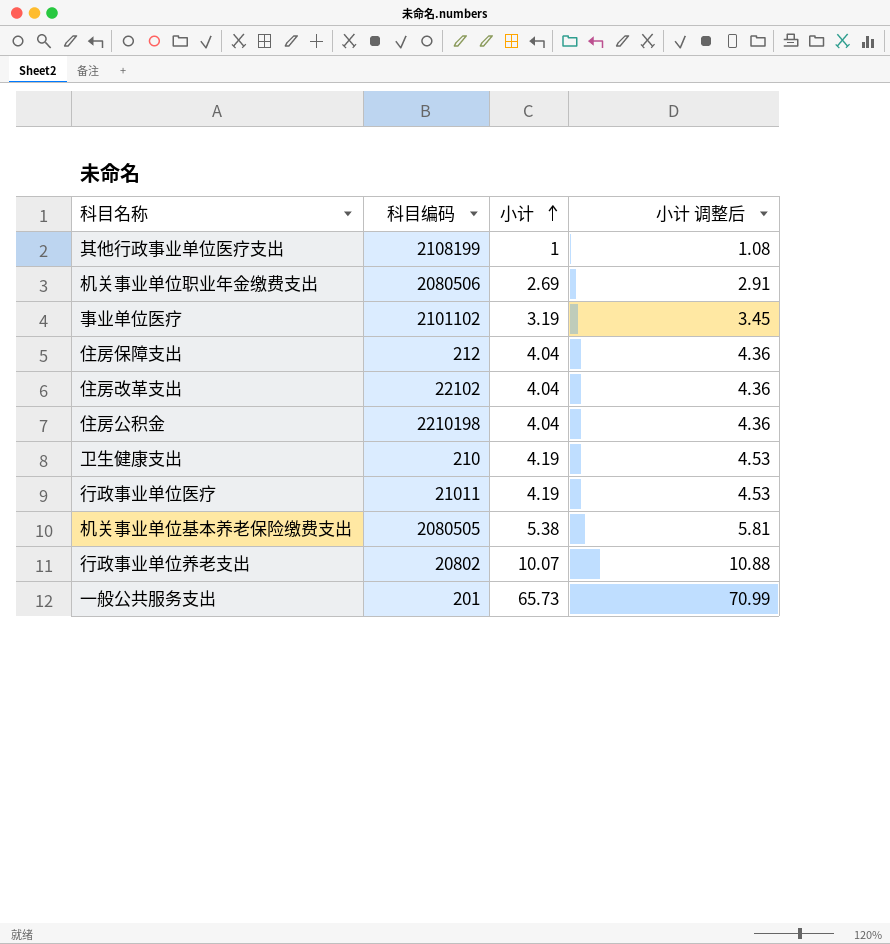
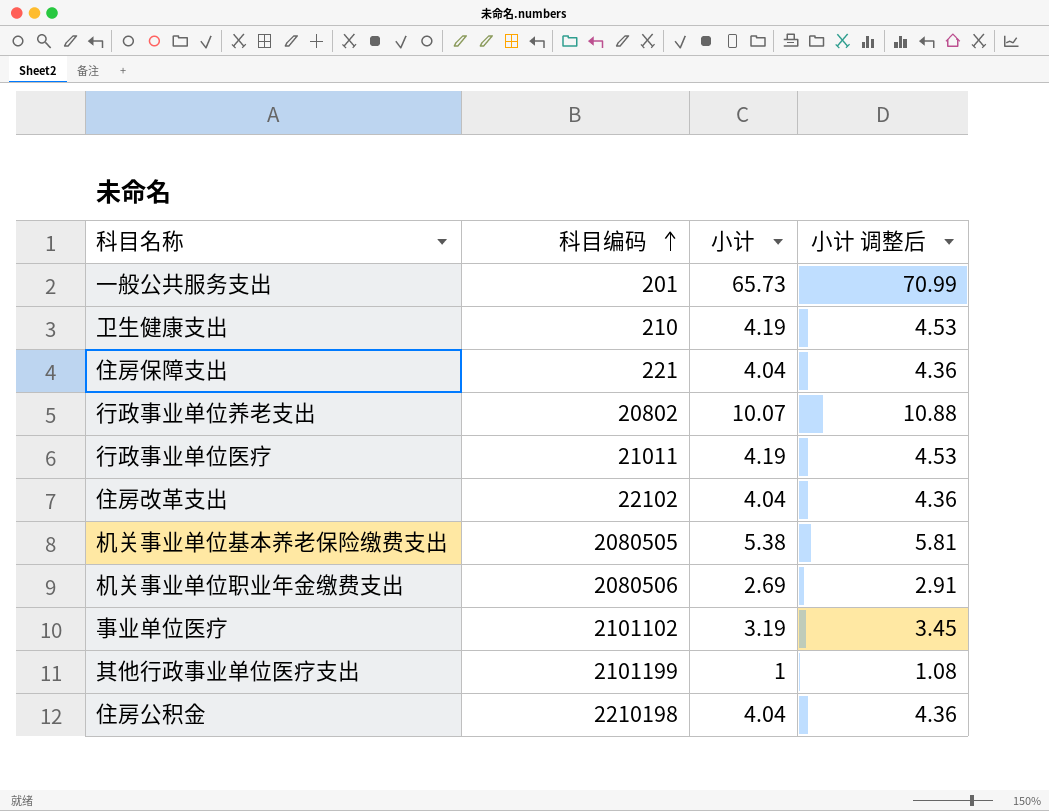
row order: 小计 ascending -> 科目编码 ascending
住房保障支出 | 科目编码: 212 -> 221
其他行政事业单位医疗支出 | 科目编码: 2108199 -> 2101199

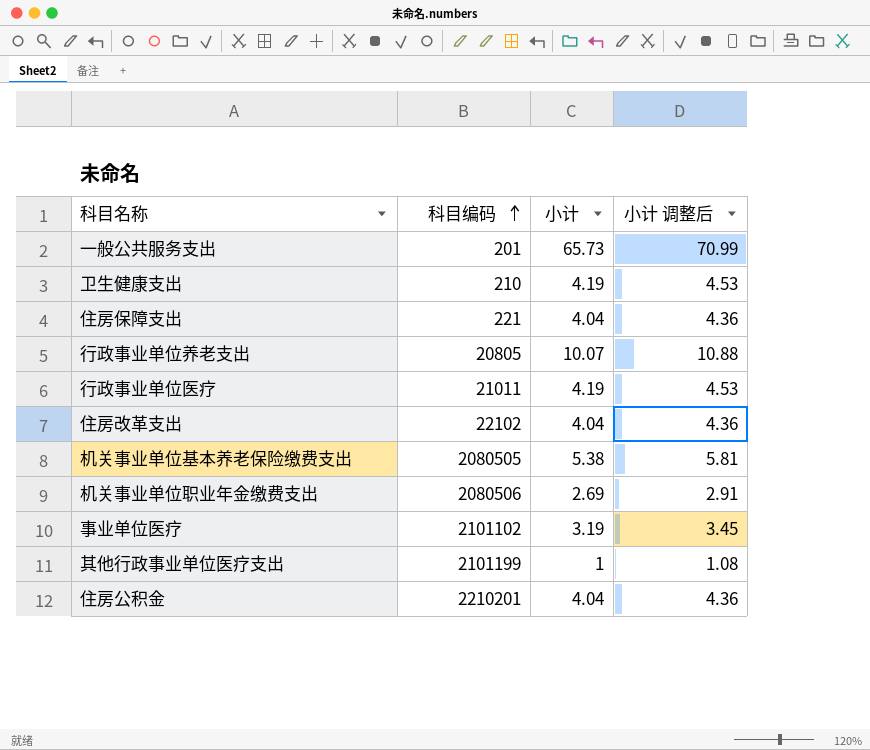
行政事业单位养老支出 | 科目编码: 20802 -> 20805
住房公积金 | 科目编码: 2210198 -> 2210201

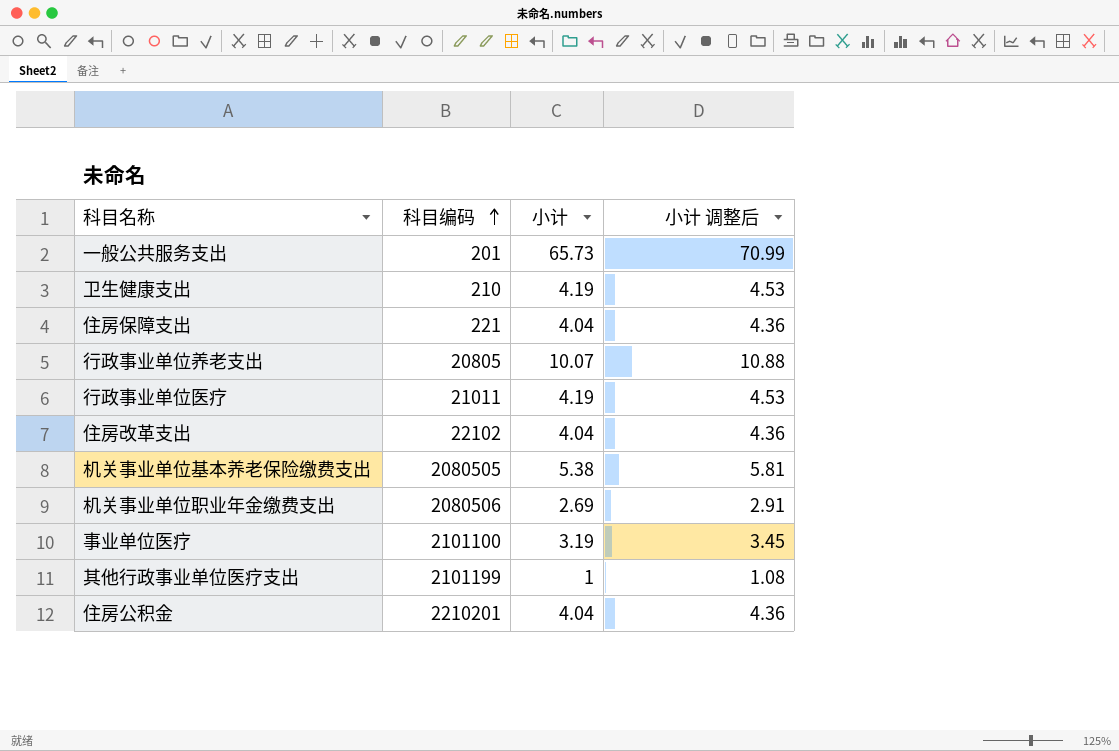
事业单位医疗 | 科目编码: 2101102 -> 2101100

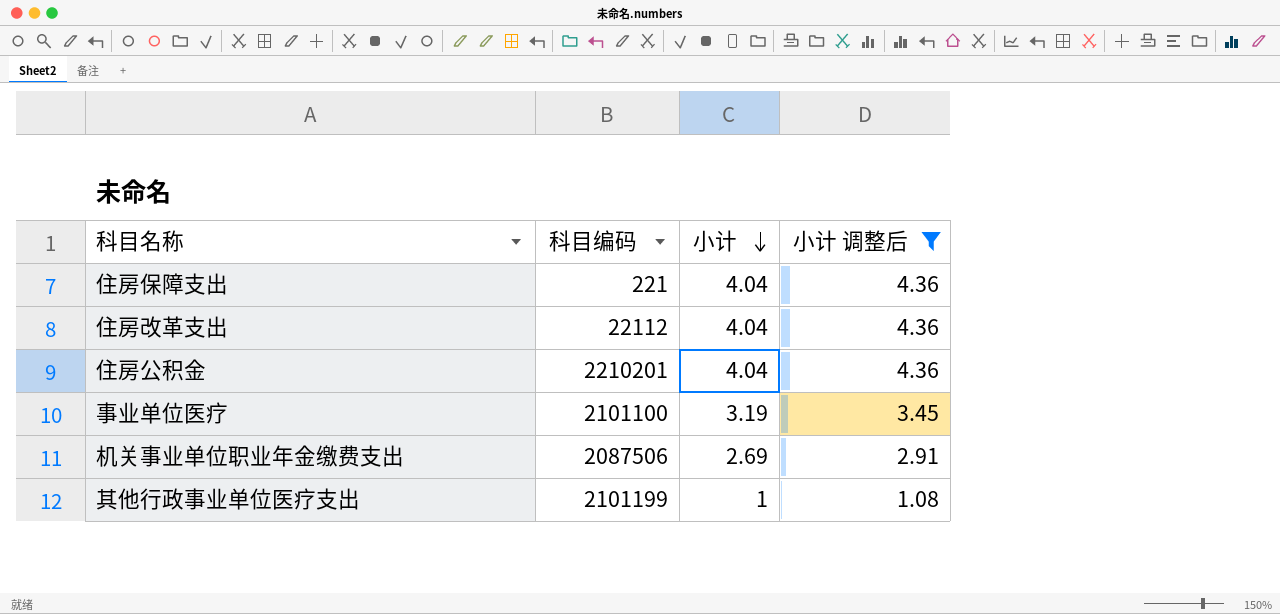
filter: none -> 小计 调整后 <= 4.36
row order: 科目编码 ascending -> 小计 descending
住房改革支出 | 科目编码: 22102 -> 22112
机关事业单位职业年金缴费支出 | 科目编码: 2080506 -> 2087506

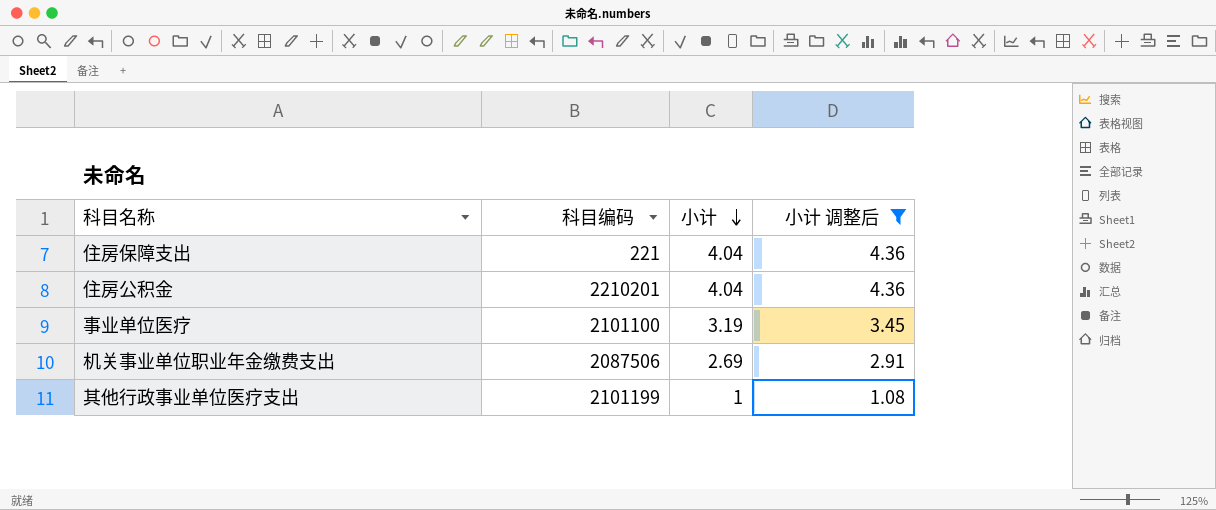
row 住房改革支出: 22112 | 4.04 | 4.36 -> none

